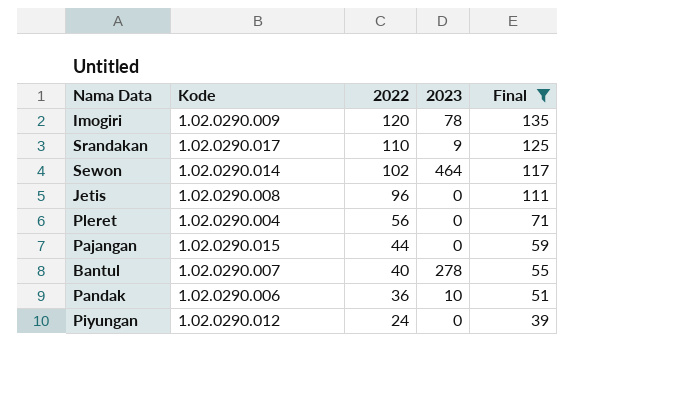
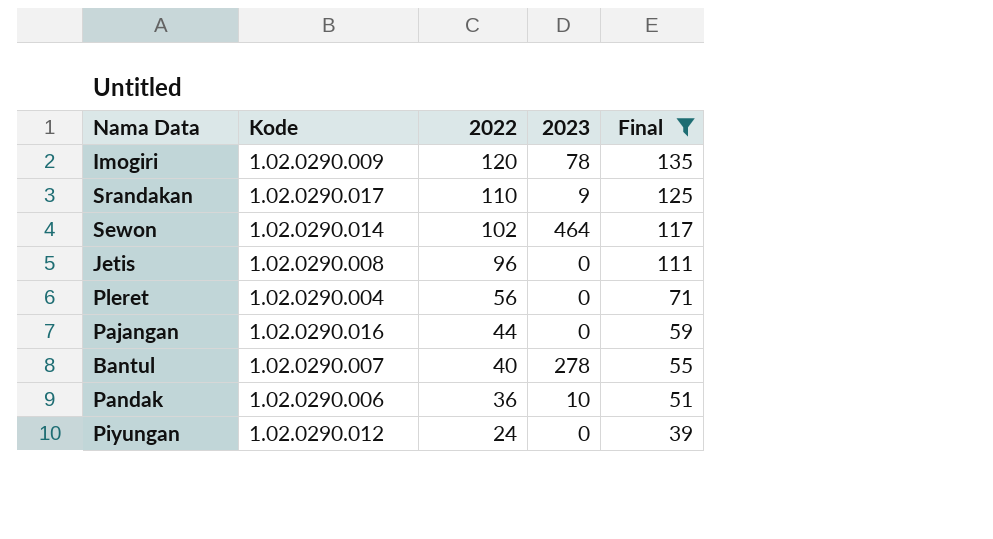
Pajangan | Kode: 1.02.0290.015 -> 1.02.0290.016

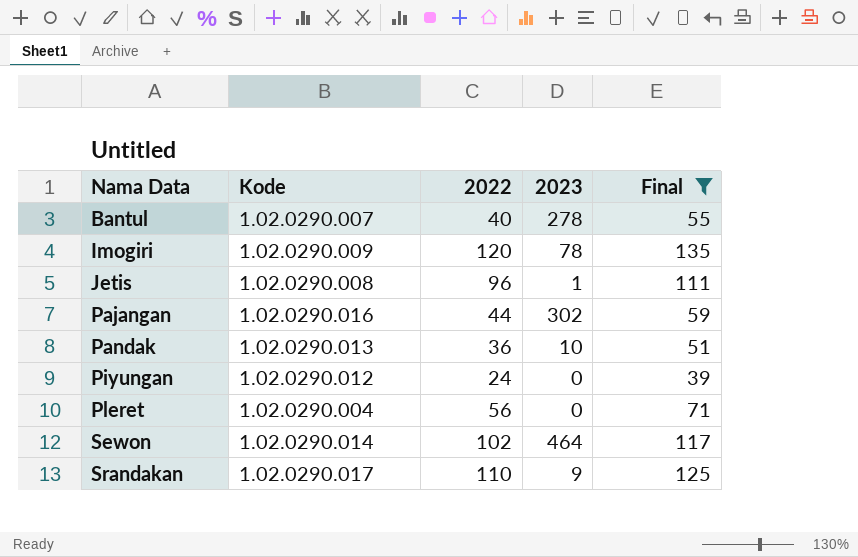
row order: 2022 descending -> Nama Data ascending
Jetis | 2023: 0 -> 1
Pajangan | 2023: 0 -> 302
Pandak | Kode: 1.02.0290.006 -> 1.02.0290.013

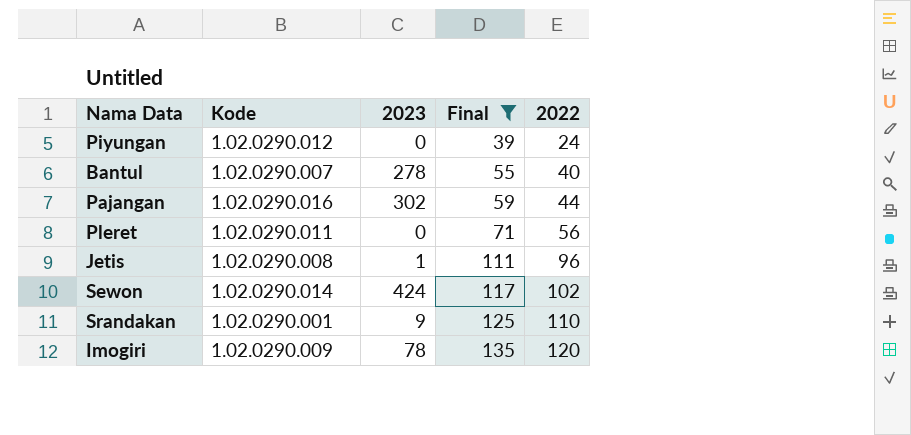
row order: Nama Data ascending -> Final ascending
column 2022 | position: 3 -> 5
row Pandak: 1.02.0290.013 | 36 | 10 | 51 -> none
Pleret | Kode: 1.02.0290.004 -> 1.02.0290.011
Sewon | 2023: 464 -> 424
Srandakan | Kode: 1.02.0290.017 -> 1.02.0290.001

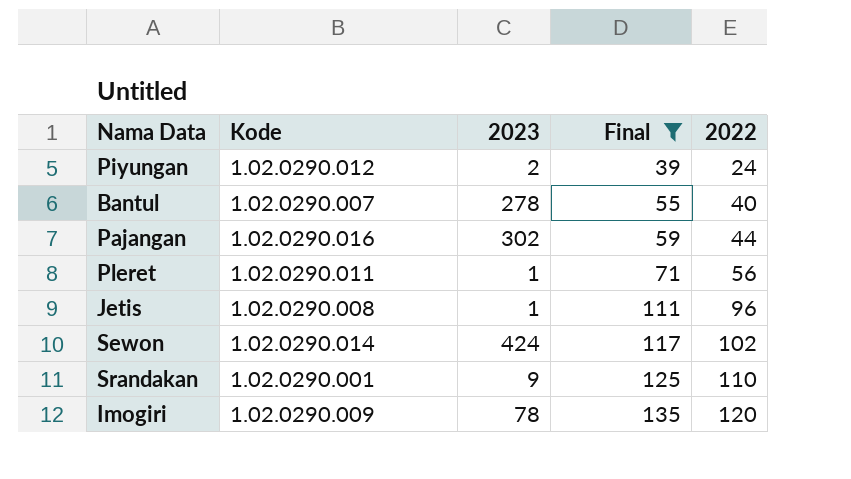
Piyungan | 2023: 0 -> 2
Pleret | 2023: 0 -> 1

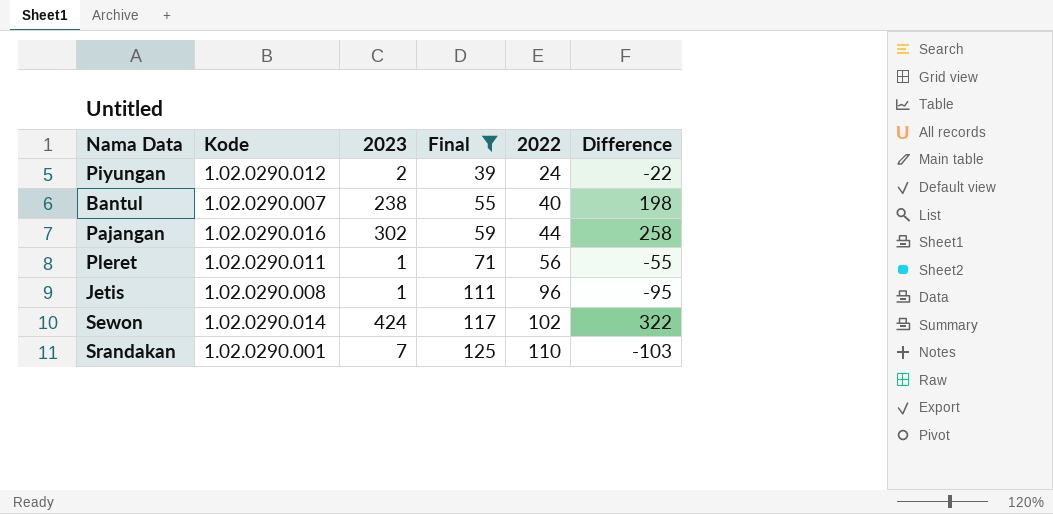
column Difference | formula: none -> [2023] - [2022]
row Imogiri: 1.02.0290.009 | 78 | 135 | 120 -> none
Bantul | 2023: 278 -> 238
Srandakan | 2023: 9 -> 7

